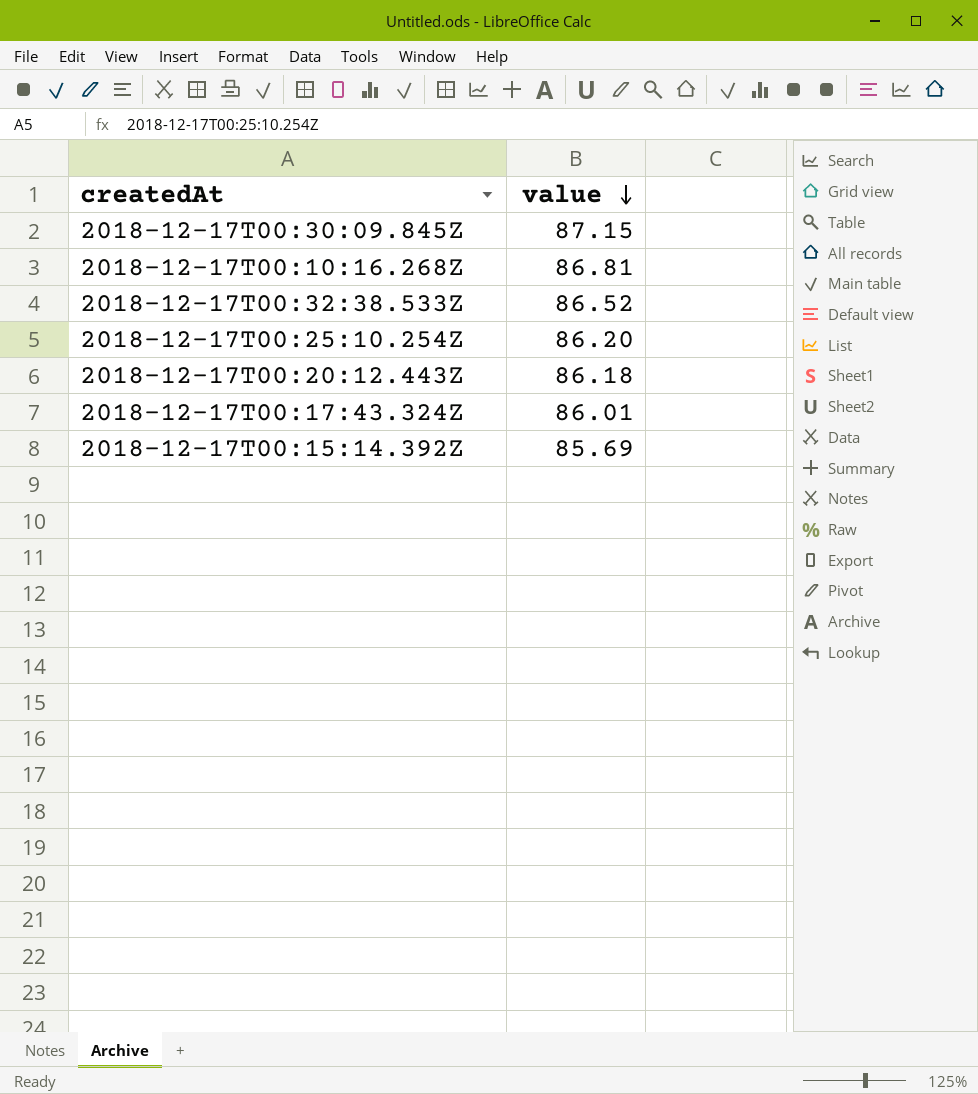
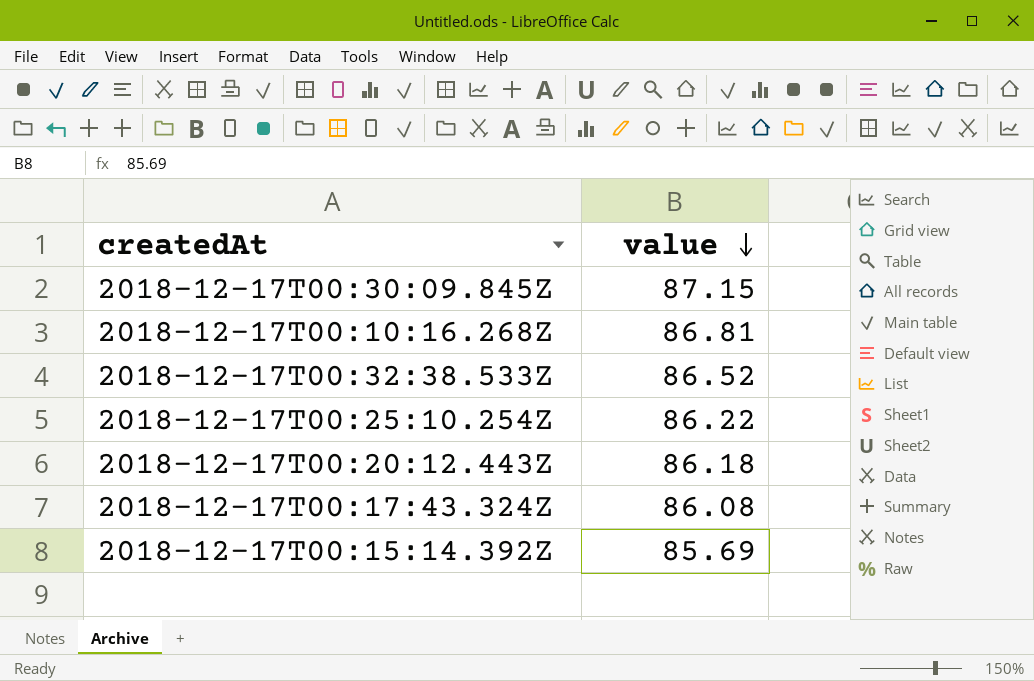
2018-12-17T00:25:10.254Z | value: 86.20 -> 86.22
2018-12-17T00:17:43.324Z | value: 86.01 -> 86.08

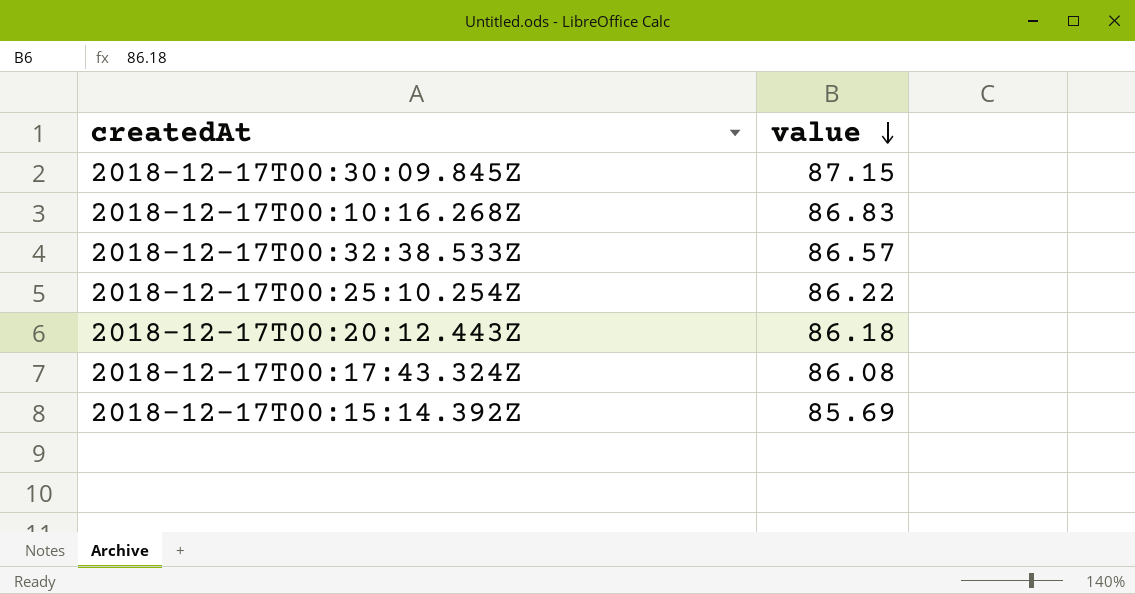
2018-12-17T00:10:16.268Z | value: 86.81 -> 86.83
2018-12-17T00:32:38.533Z | value: 86.52 -> 86.57

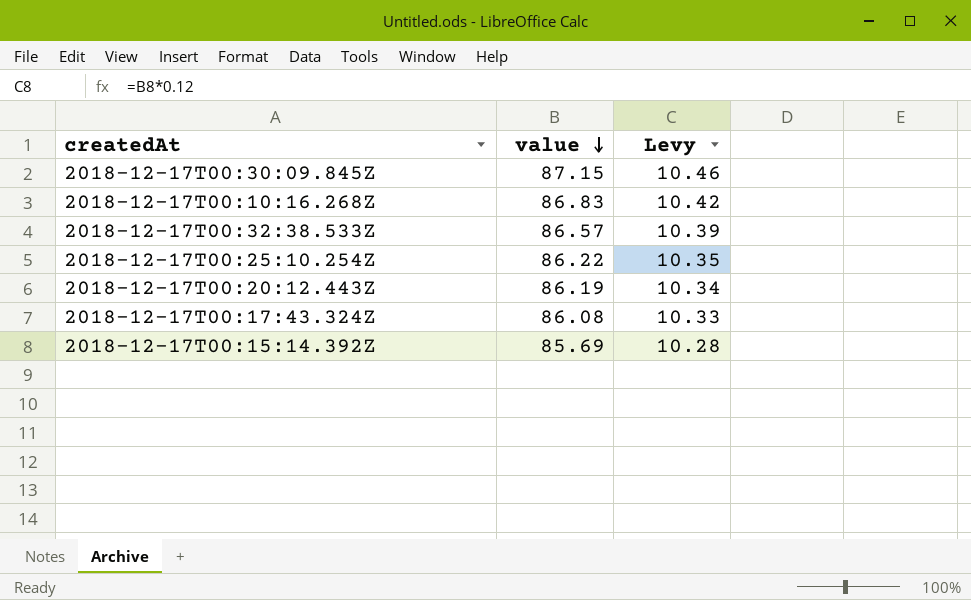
column Levy | formula: none -> [value] * 0.12
2018-12-17T00:20:12.443Z | value: 86.18 -> 86.19

